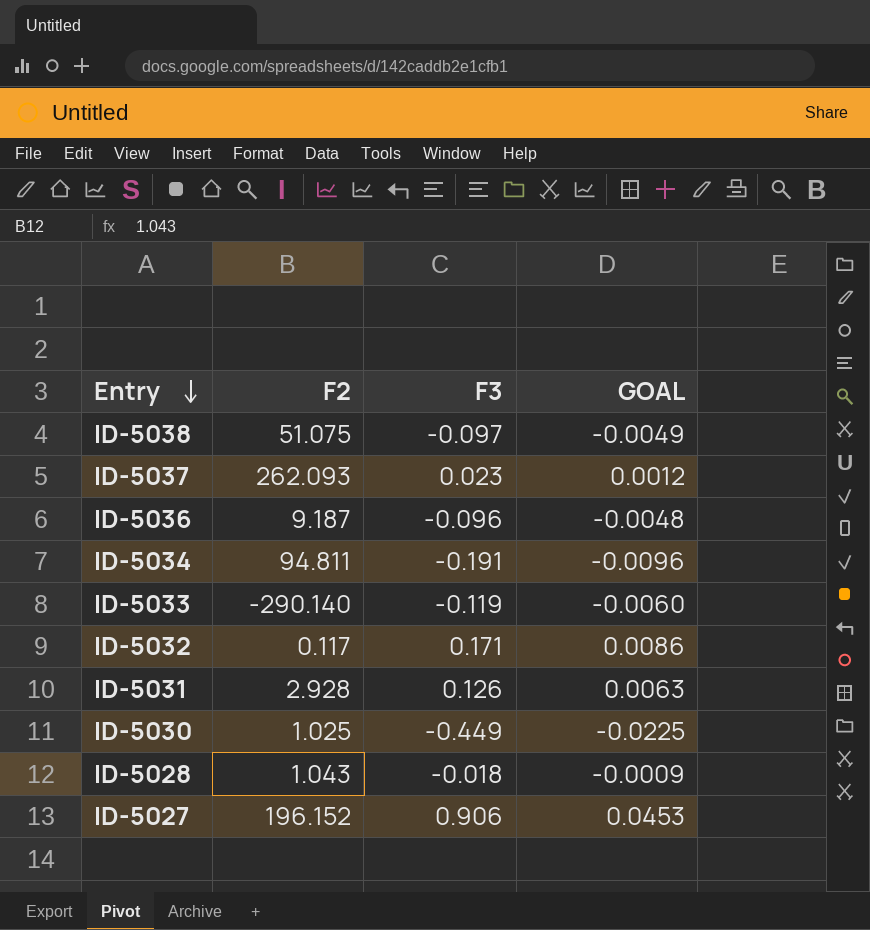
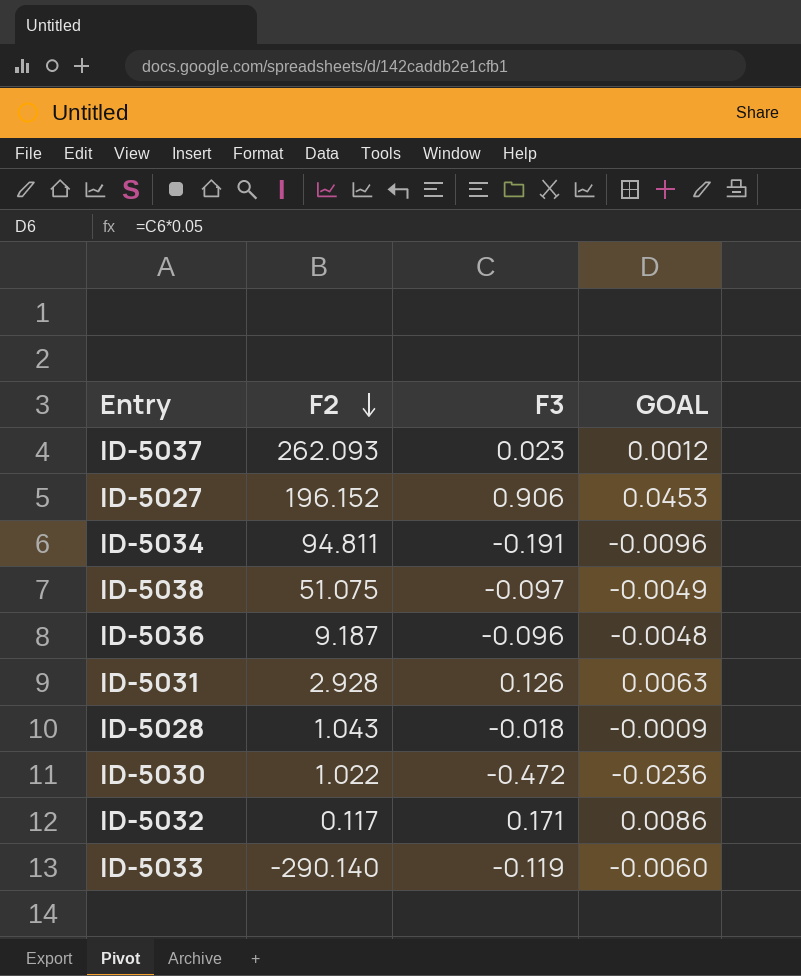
row order: Entry descending -> F2 descending
ID-5030 | F2: 1.025 -> 1.022
ID-5030 | F3: -0.449 -> -0.472
ID-5030 | GOAL: -0.0225 -> -0.0236

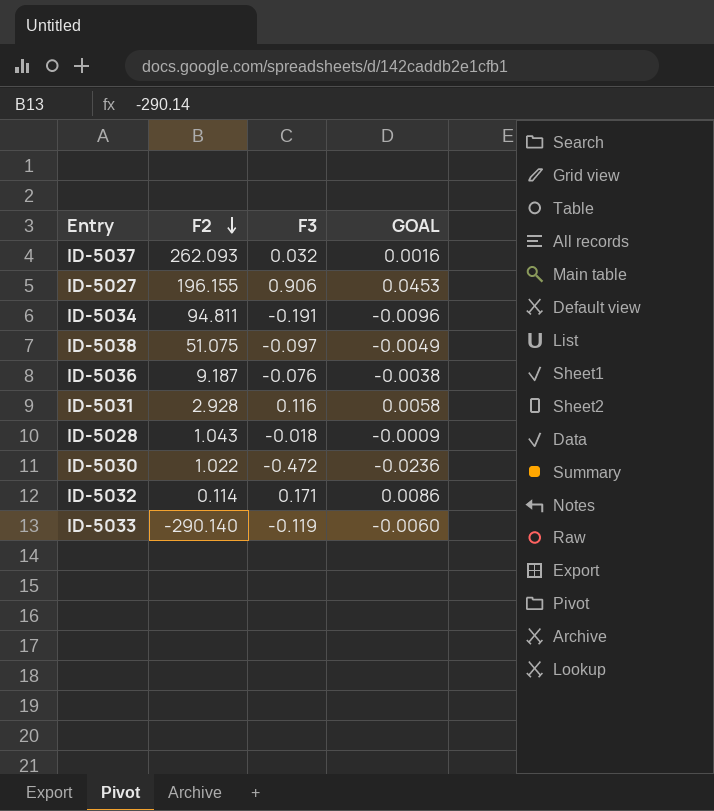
ID-5037 | F3: 0.023 -> 0.032
ID-5037 | GOAL: 0.0012 -> 0.0016
ID-5027 | F2: 196.152 -> 196.155
ID-5036 | F3: -0.096 -> -0.076
ID-5036 | GOAL: -0.0048 -> -0.0038
ID-5031 | F3: 0.126 -> 0.116
ID-5031 | GOAL: 0.0063 -> 0.0058
ID-5032 | F2: 0.117 -> 0.114

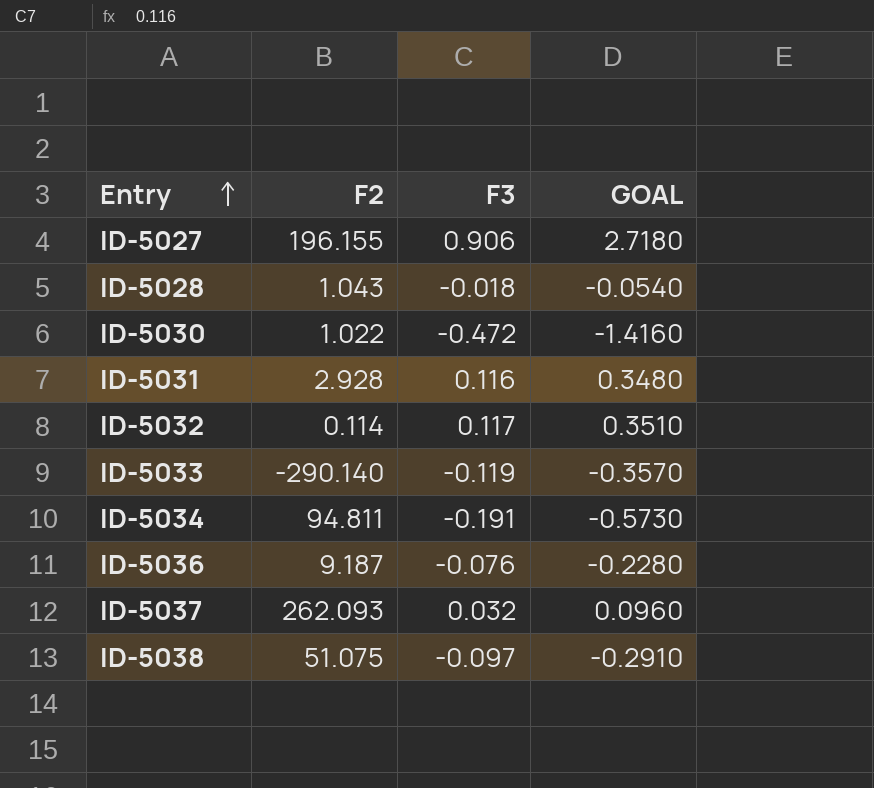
row order: F2 descending -> Entry ascending
column GOAL | formula: [F3] * 0.05 -> [F3] * 3
ID-5032 | F3: 0.171 -> 0.117

